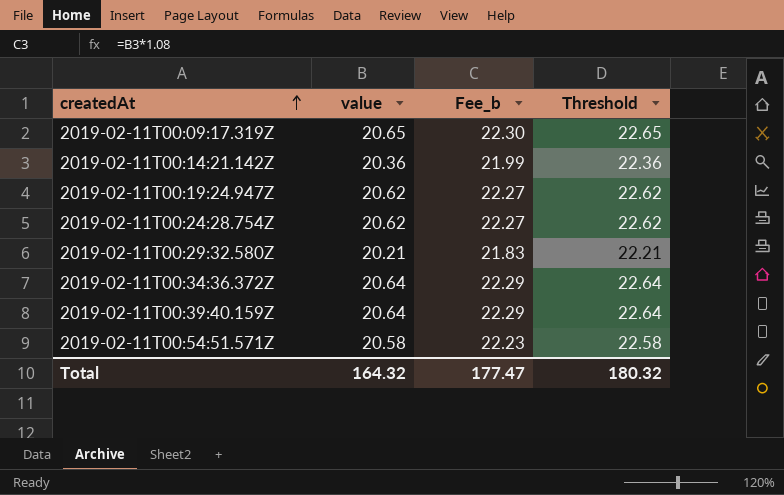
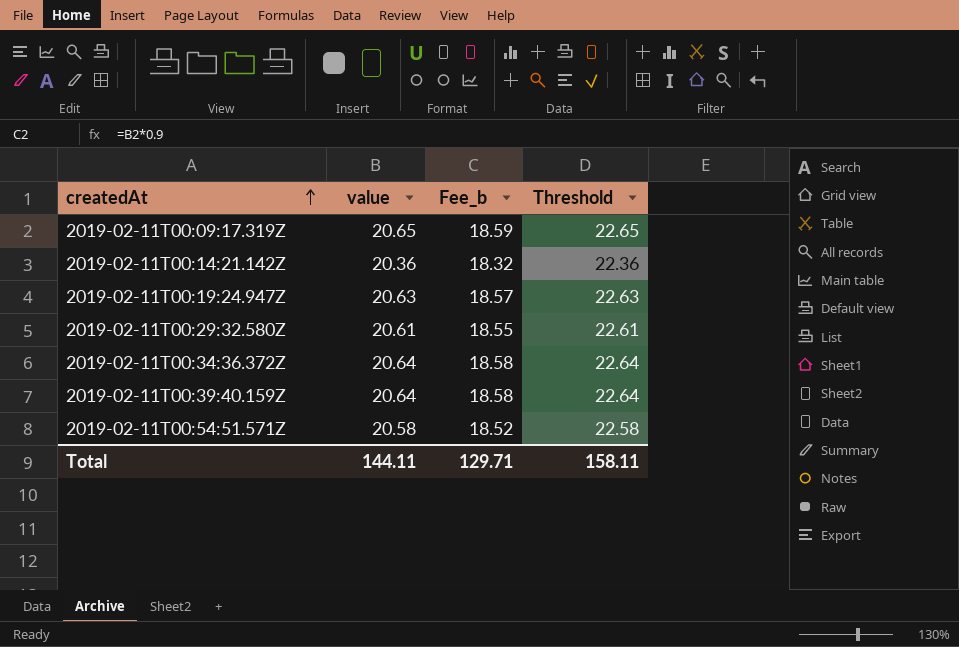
column Fee_b | formula: [value] * 1.08 -> [value] * 0.9
row 2019-02-11T00:24:28.754Z: 20.62 | 22.27 | 22.62 -> none
2019-02-11T00:19:24.947Z | value: 20.62 -> 20.63
2019-02-11T00:19:24.947Z | Threshold: 22.62 -> 22.63
2019-02-11T00:29:32.580Z | value: 20.21 -> 20.61
2019-02-11T00:29:32.580Z | Threshold: 22.21 -> 22.61
Total | value: 164.32 -> 144.11
Total | Fee_b: 177.47 -> 129.71
Total | Threshold: 180.32 -> 158.11

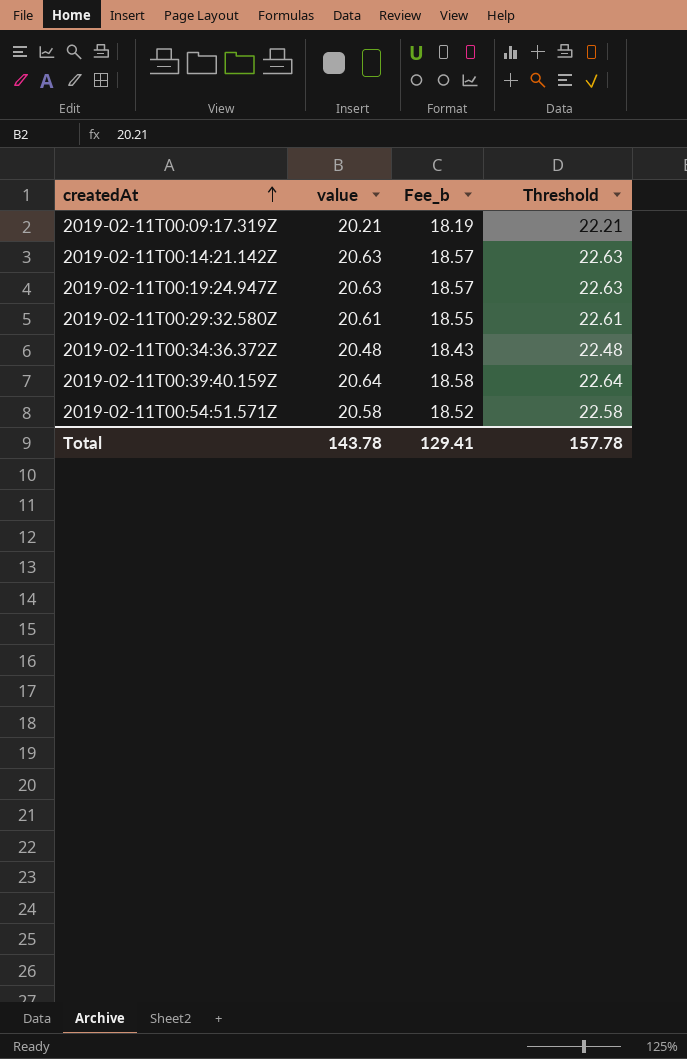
2019-02-11T00:09:17.319Z | value: 20.65 -> 20.21
2019-02-11T00:09:17.319Z | Fee_b: 18.59 -> 18.19
2019-02-11T00:09:17.319Z | Threshold: 22.65 -> 22.21
2019-02-11T00:14:21.142Z | value: 20.36 -> 20.63
2019-02-11T00:14:21.142Z | Fee_b: 18.32 -> 18.57
2019-02-11T00:14:21.142Z | Threshold: 22.36 -> 22.63
2019-02-11T00:34:36.372Z | value: 20.64 -> 20.48
2019-02-11T00:34:36.372Z | Fee_b: 18.58 -> 18.43
2019-02-11T00:34:36.372Z | Threshold: 22.64 -> 22.48
Total | value: 144.11 -> 143.78
Total | Fee_b: 129.71 -> 129.41
Total | Threshold: 158.11 -> 157.78

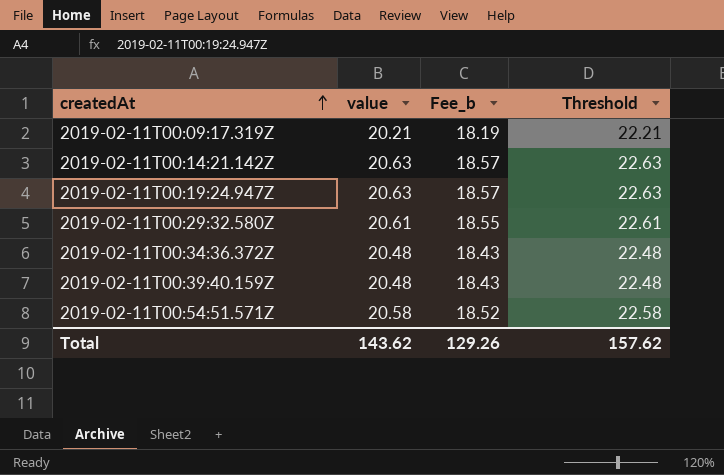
2019-02-11T00:39:40.159Z | value: 20.64 -> 20.48
2019-02-11T00:39:40.159Z | Fee_b: 18.58 -> 18.43
2019-02-11T00:39:40.159Z | Threshold: 22.64 -> 22.48
Total | value: 143.78 -> 143.62
Total | Fee_b: 129.41 -> 129.26
Total | Threshold: 157.78 -> 157.62

